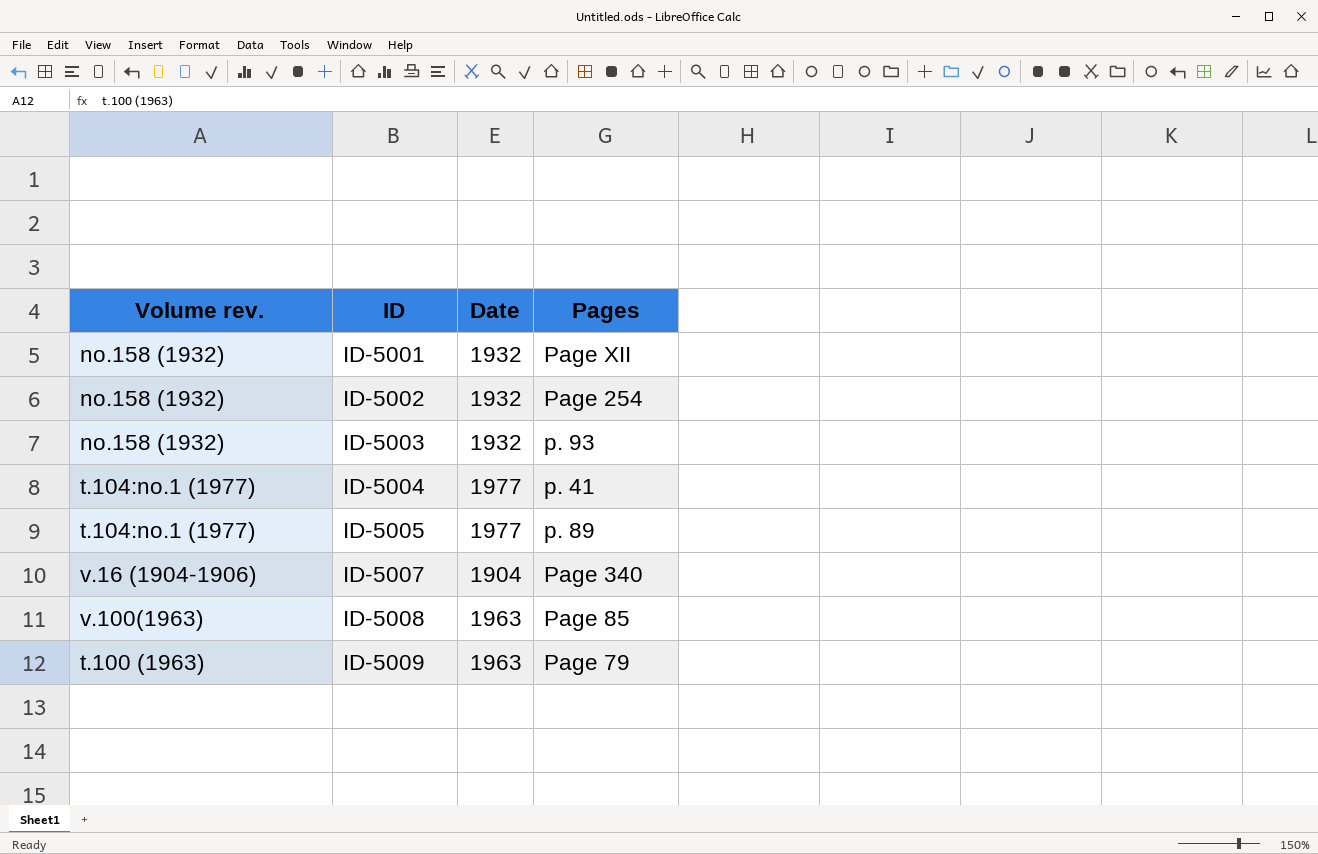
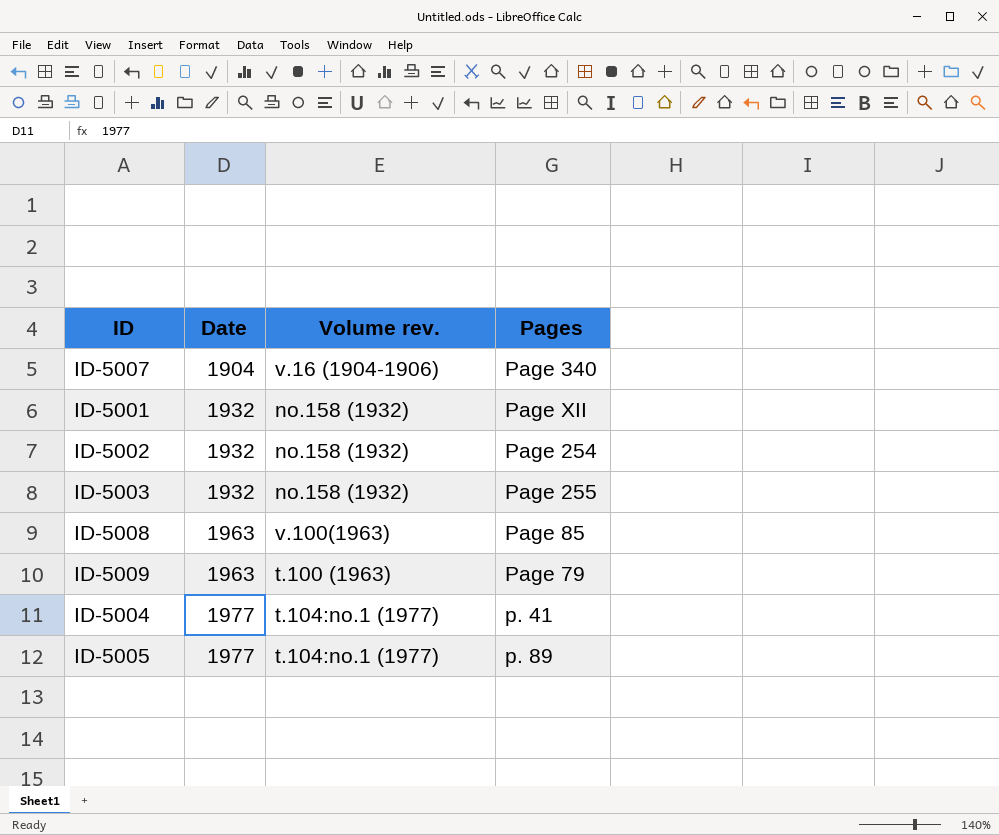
row order: ID ascending -> Date ascending
column Volume rev. | position: 1 -> 3
ID-5003 | Pages: p. 93 -> Page 255

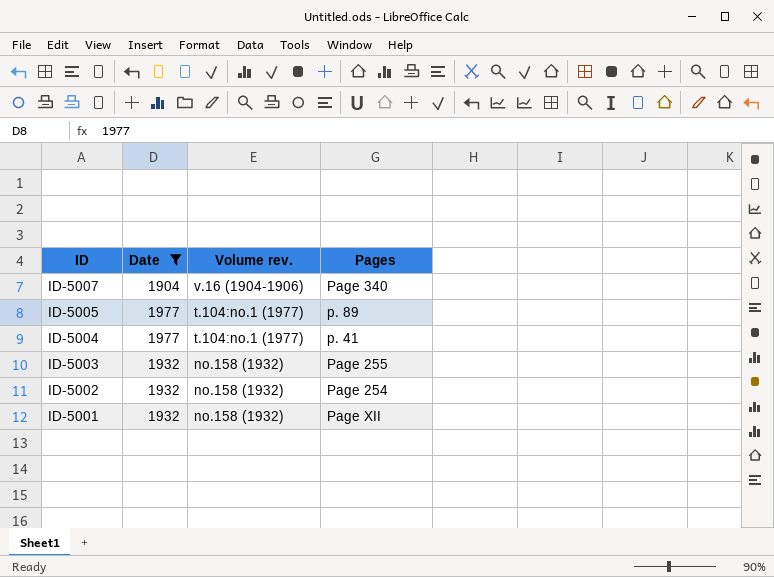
filter: none -> Date != 1963
row order: Date ascending -> ID descending

